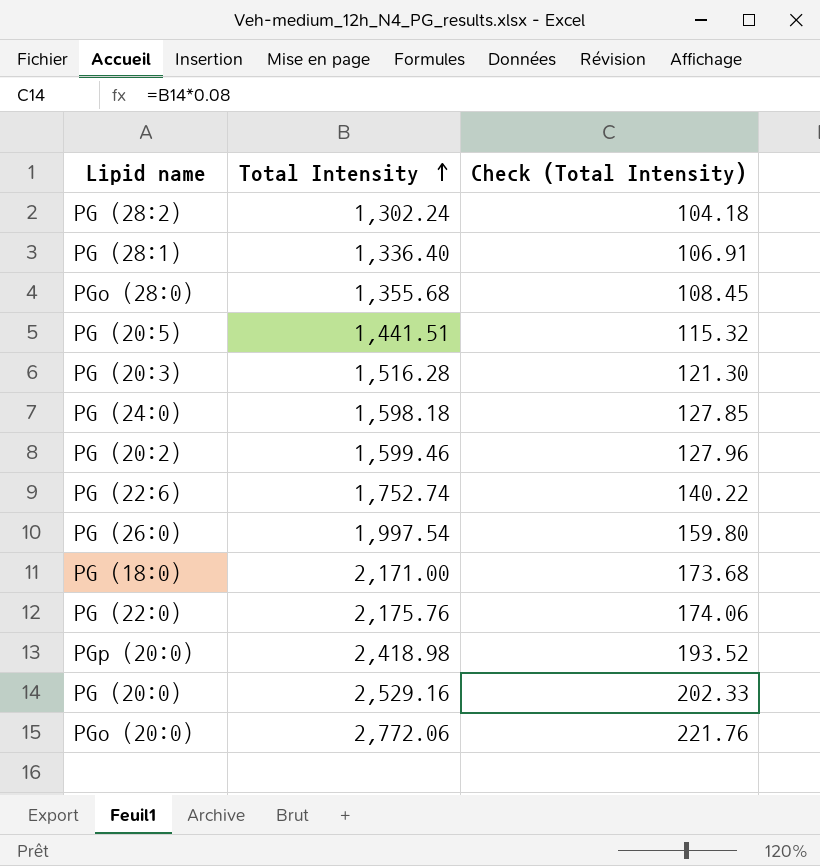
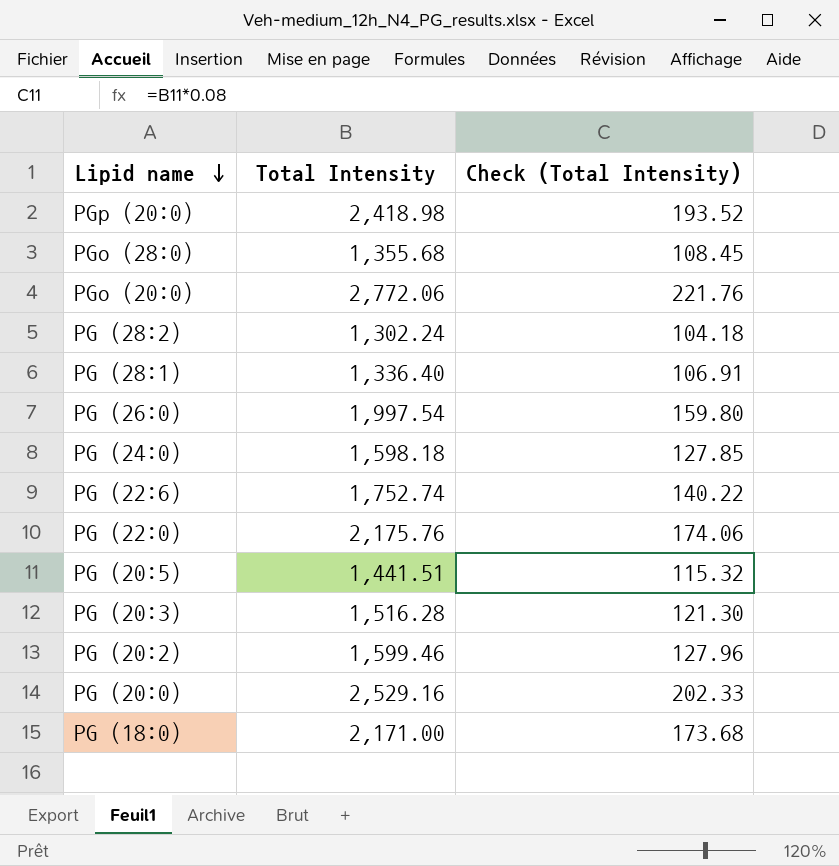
row order: Total Intensity ascending -> Lipid name descending

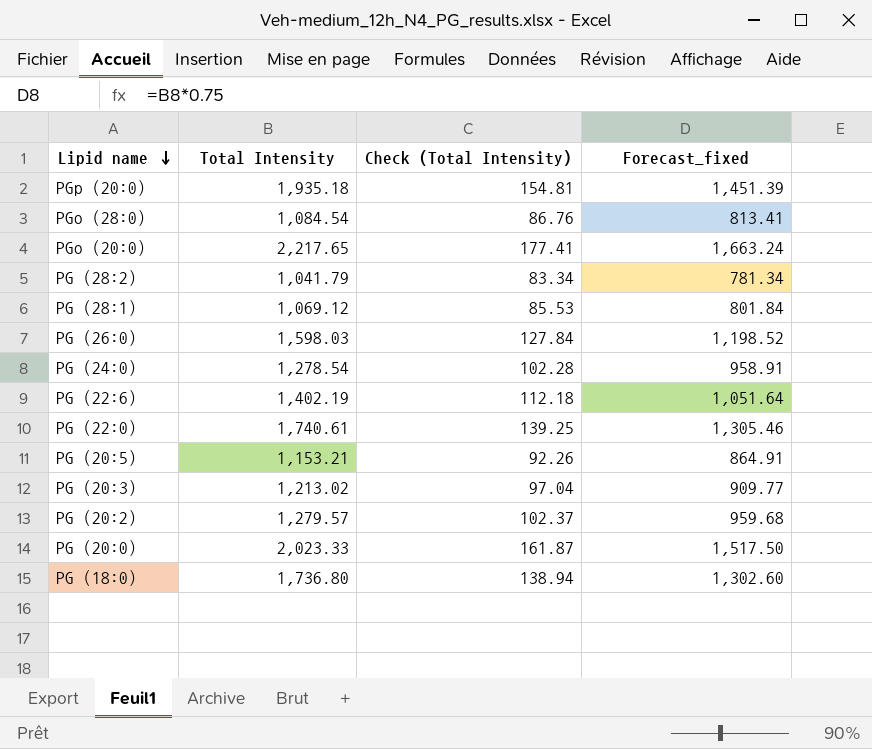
column Forecast_fixed | formula: none -> [Total Intensity] * 0.75
PGp (20:0) | Total Intensity: 2,418.98 -> 1,935.18
PGp (20:0) | Check (Total Intensity): 193.52 -> 154.81
PGo (28:0) | Total Intensity: 1,355.68 -> 1,084.54
PGo (28:0) | Check (Total Intensity): 108.45 -> 86.76
PGo (20:0) | Total Intensity: 2,772.06 -> 2,217.65
PGo (20:0) | Check (Total Intensity): 221.76 -> 177.41
PG (28:2) | Total Intensity: 1,302.24 -> 1,041.79
PG (28:2) | Check (Total Intensity): 104.18 -> 83.34
PG (28:1) | Total Intensity: 1,336.40 -> 1,069.12
PG (28:1) | Check (Total Intensity): 106.91 -> 85.53
PG (26:0) | Total Intensity: 1,997.54 -> 1,598.03
PG (26:0) | Check (Total Intensity): 159.80 -> 127.84
PG (24:0) | Total Intensity: 1,598.18 -> 1,278.54
PG (24:0) | Check (Total Intensity): 127.85 -> 102.28
PG (22:6) | Total Intensity: 1,752.74 -> 1,402.19
PG (22:6) | Check (Total Intensity): 140.22 -> 112.18
PG (22:0) | Total Intensity: 2,175.76 -> 1,740.61
PG (22:0) | Check (Total Intensity): 174.06 -> 139.25
PG (20:5) | Total Intensity: 1,441.51 -> 1,153.21
PG (20:5) | Check (Total Intensity): 115.32 -> 92.26
PG (20:3) | Total Intensity: 1,516.28 -> 1,213.02
PG (20:3) | Check (Total Intensity): 121.30 -> 97.04
PG (20:2) | Total Intensity: 1,599.46 -> 1,279.57
PG (20:2) | Check (Total Intensity): 127.96 -> 102.37
PG (20:0) | Total Intensity: 2,529.16 -> 2,023.33
PG (20:0) | Check (Total Intensity): 202.33 -> 161.87
PG (18:0) | Total Intensity: 2,171.00 -> 1,736.80
PG (18:0) | Check (Total Intensity): 173.68 -> 138.94

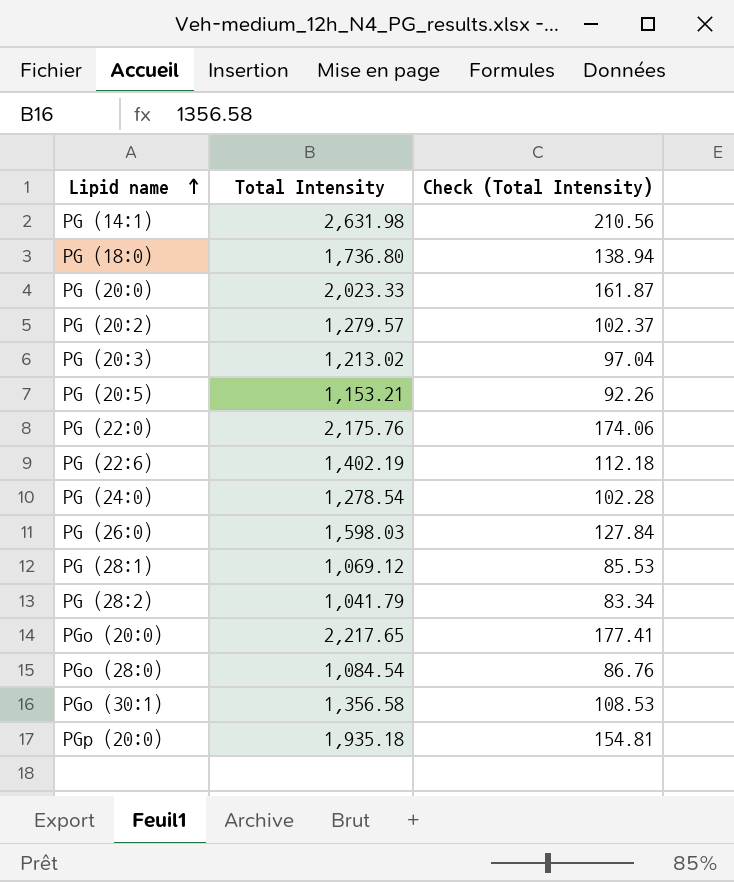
row order: Lipid name descending -> Lipid name ascending
column Forecast_fixed | formula: [Total Intensity] * 0.75 -> none
row PG (14:1): none -> 2,631.98 | 210.56
PG (22:0) | Total Intensity: 1,740.61 -> 2,175.76
PG (22:0) | Check (Total Intensity): 139.25 -> 174.06
row PGo (30:1): none -> 1,356.58 | 108.53

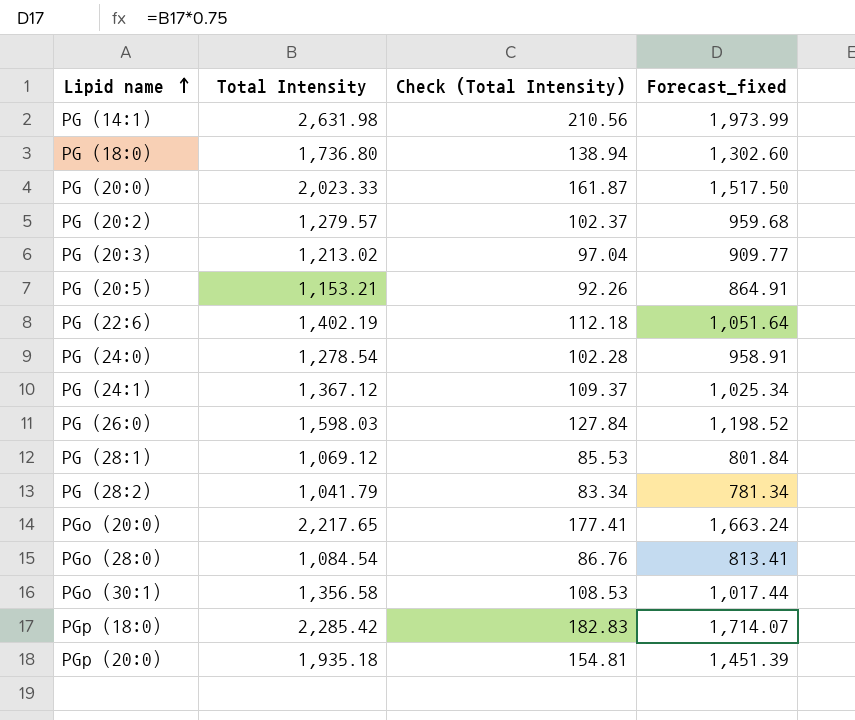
column Forecast_fixed | formula: none -> [Total Intensity] * 0.75
row PG (22:0): 2,175.76 | 174.06 -> none
row PG (24:1): none -> 1,367.12 | 109.37 | 1,025.34
row PGp (18:0): none -> 2,285.42 | 182.83 | 1,714.07

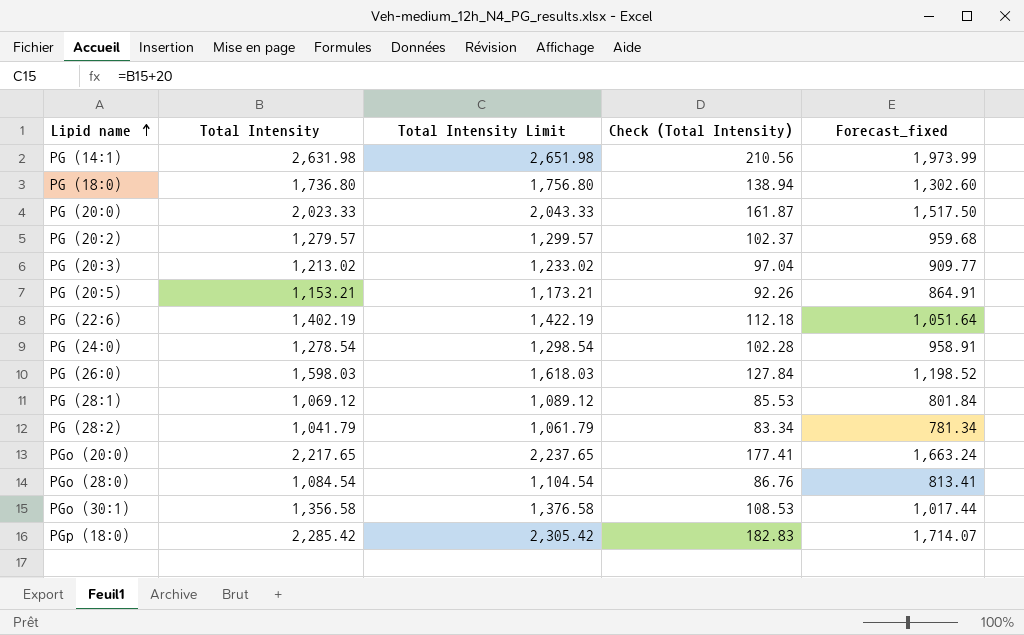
column Total Intensity Limit | formula: none -> [Total Intensity] + 20
row PG (24:1): 1,367.12 | 109.37 | 1,025.34 -> none
row PGp (20:0): 1,935.18 | 154.81 | 1,451.39 -> none

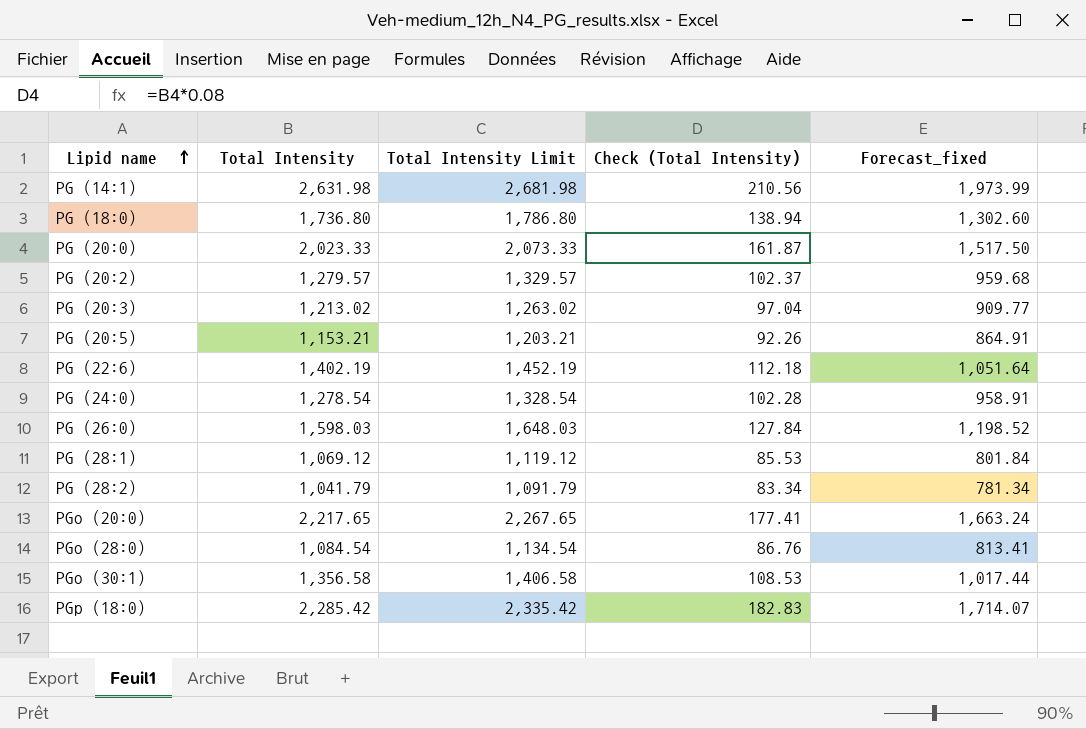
column Total Intensity Limit | formula: [Total Intensity] + 20 -> [Total Intensity] + 50

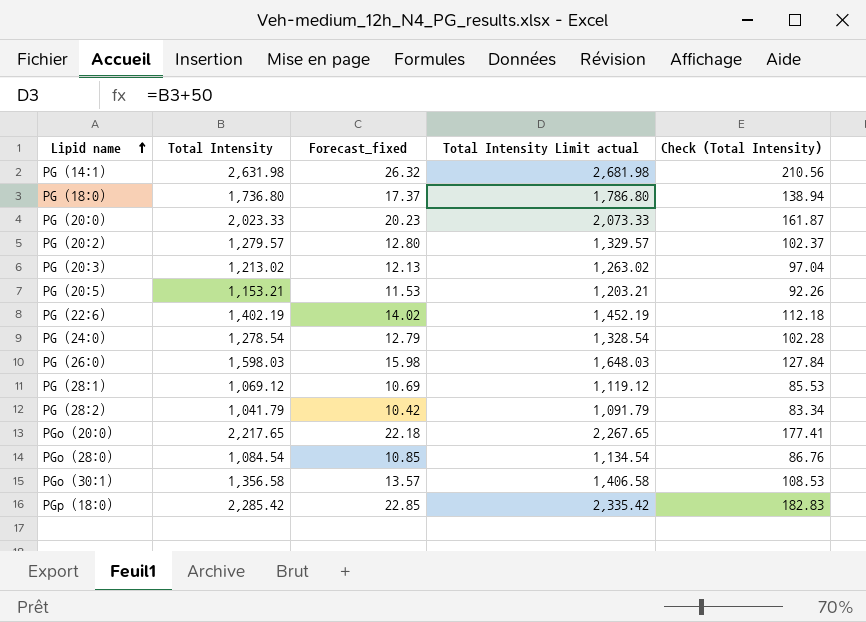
column Forecast_fixed | formula: [Total Intensity] * 0.75 -> [Total Intensity] * 0.01
column Forecast_fixed | position: 5 -> 3
column name: Total Intensity Limit -> Total Intensity Limit actual

